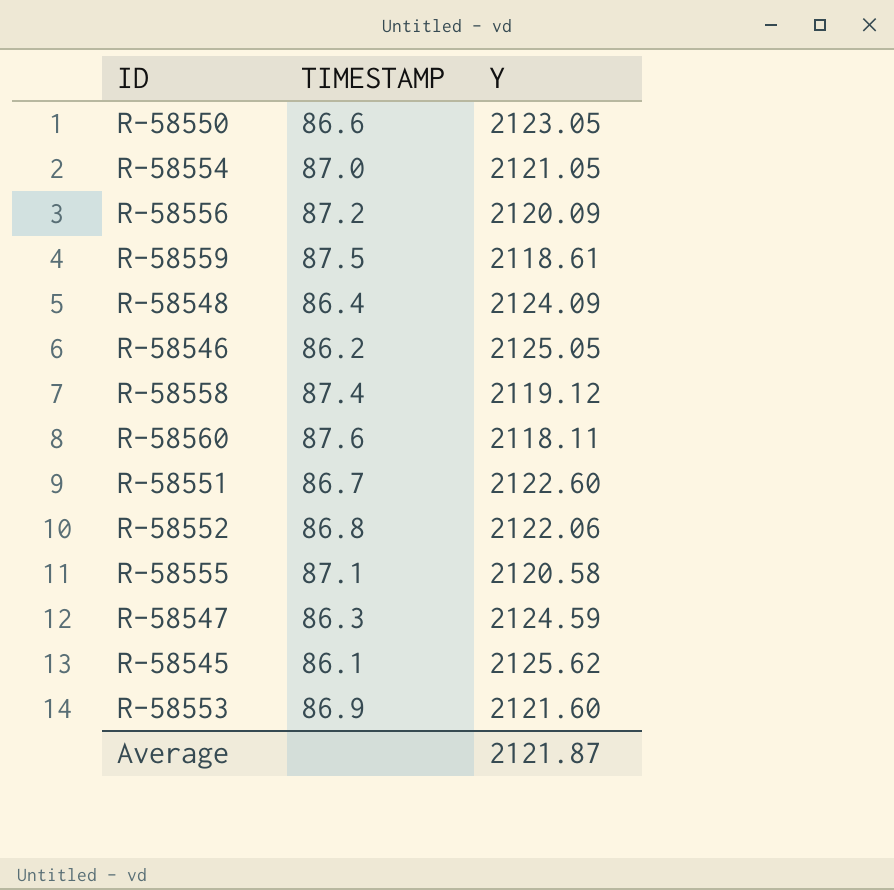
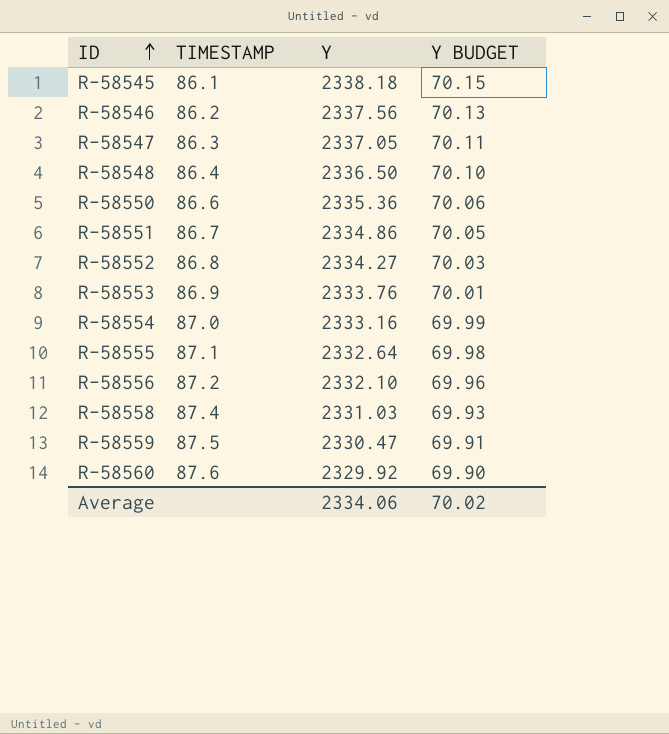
row order: none -> ID ascending
column Y BUDGET | formula: none -> [Y] * 0.03
R-58545 | Y: 2125.62 -> 2338.18
R-58546 | Y: 2125.05 -> 2337.56
R-58547 | Y: 2124.59 -> 2337.05
R-58548 | Y: 2124.09 -> 2336.50
R-58550 | Y: 2123.05 -> 2335.36
R-58551 | Y: 2122.60 -> 2334.86
R-58552 | Y: 2122.06 -> 2334.27
R-58553 | Y: 2121.60 -> 2333.76
R-58554 | Y: 2121.05 -> 2333.16
R-58555 | Y: 2120.58 -> 2332.64
R-58556 | Y: 2120.09 -> 2332.10
R-58558 | Y: 2119.12 -> 2331.03
R-58559 | Y: 2118.61 -> 2330.47
R-58560 | Y: 2118.11 -> 2329.92
Average | Y: 2121.87 -> 2334.06

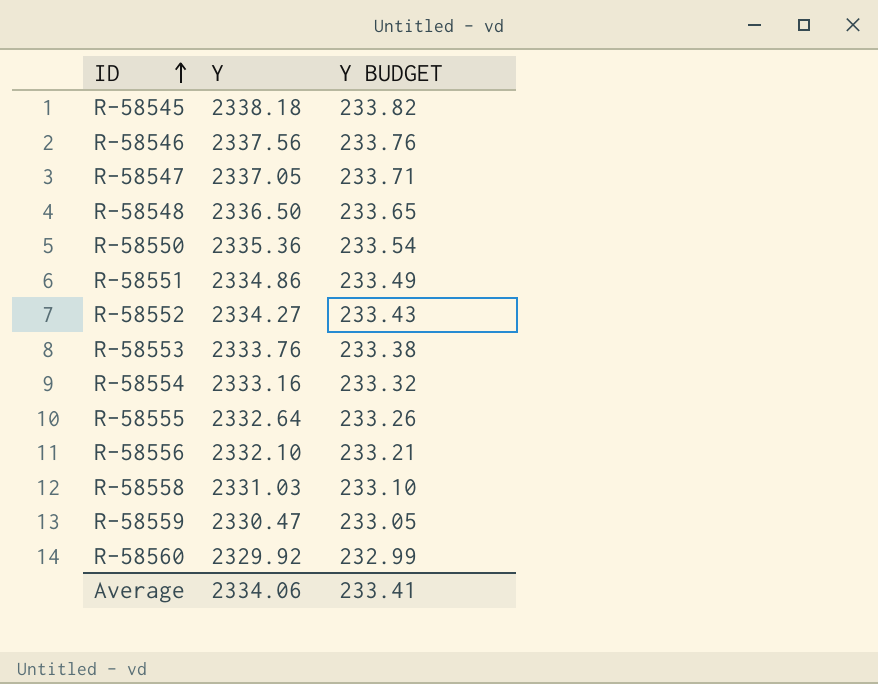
column TIMESTAMP | position: 2 -> none
column Y BUDGET | formula: [Y] * 0.03 -> [Y] * 0.1
Average | Y BUDGET: 70.02 -> 233.41

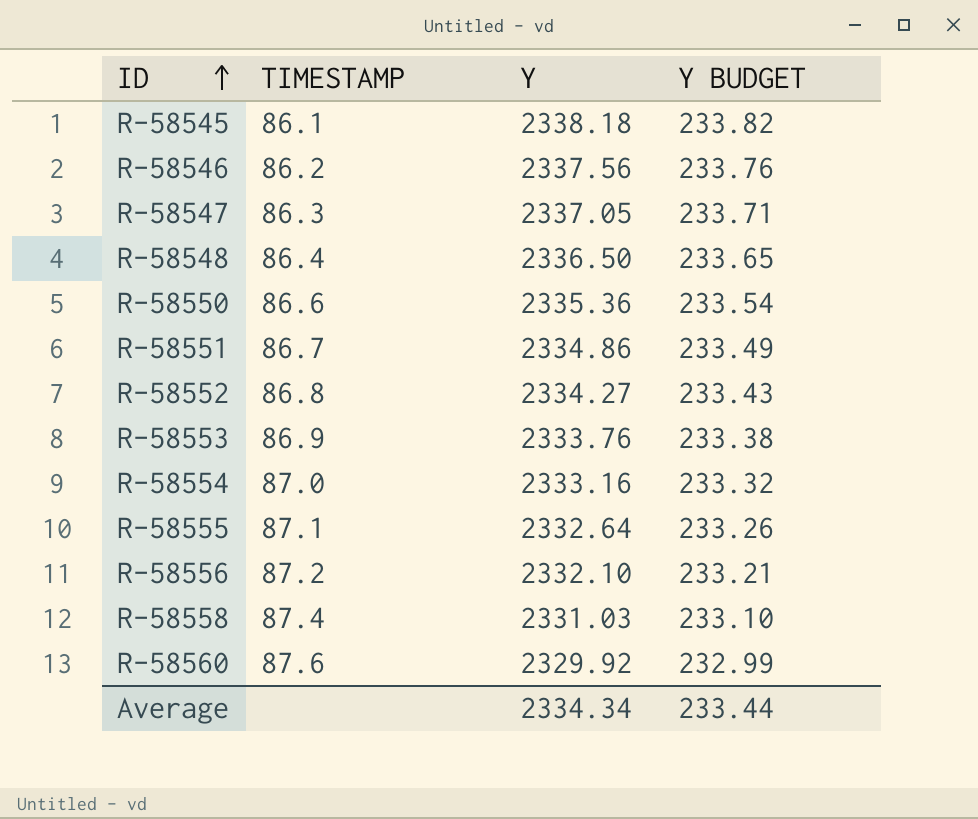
column TIMESTAMP | position: none -> 2
row R-58559: 2330.47 | 233.05 -> none
Average | Y: 2334.06 -> 2334.34
Average | Y BUDGET: 233.41 -> 233.44

